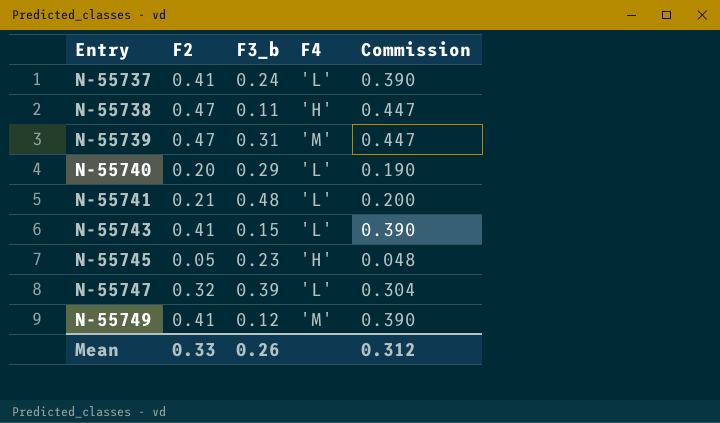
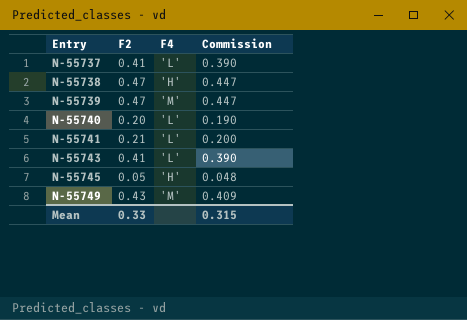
column F3_b | position: 3 -> none
row N-55747: 0.32 | 0.39 | 'L' | 0.304 -> none
N-55749 | F2: 0.41 -> 0.43
N-55749 | Commission: 0.390 -> 0.409
Mean | Commission: 0.312 -> 0.315

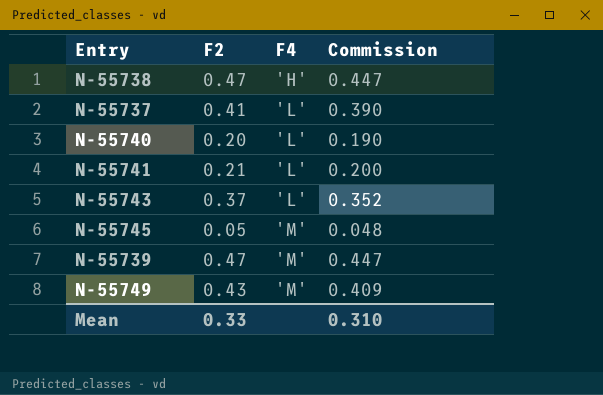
row order: Entry ascending -> F4 ascending
N-55743 | F2: 0.41 -> 0.37
N-55743 | Commission: 0.390 -> 0.352
N-55745 | F4: 'H' -> 'M'
Mean | Commission: 0.315 -> 0.310

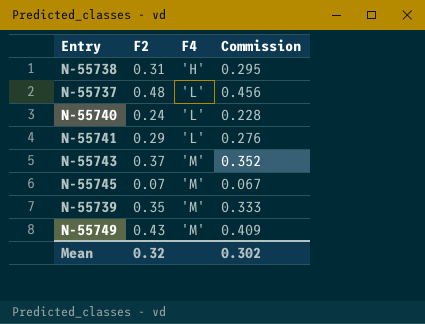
N-55738 | F2: 0.47 -> 0.31
N-55738 | Commission: 0.447 -> 0.295
N-55737 | F2: 0.41 -> 0.48
N-55737 | Commission: 0.390 -> 0.456
N-55740 | F2: 0.20 -> 0.24
N-55740 | Commission: 0.190 -> 0.228
N-55741 | F2: 0.21 -> 0.29
N-55741 | Commission: 0.200 -> 0.276
N-55743 | F4: 'L' -> 'M'
N-55745 | F2: 0.05 -> 0.07
N-55745 | Commission: 0.048 -> 0.067
N-55739 | F2: 0.47 -> 0.35
N-55739 | Commission: 0.447 -> 0.333
Mean | F2: 0.33 -> 0.32
Mean | Commission: 0.310 -> 0.302

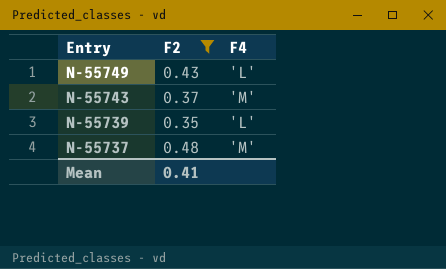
filter: none -> F2 >= 0.35
row order: F4 ascending -> Entry descending
column Commission | formula: [F2] * 0.95 -> none
N-55749 | F4: 'M' -> 'L'
N-55739 | F4: 'M' -> 'L'
N-55737 | F4: 'L' -> 'M'
Mean | F2: 0.32 -> 0.41

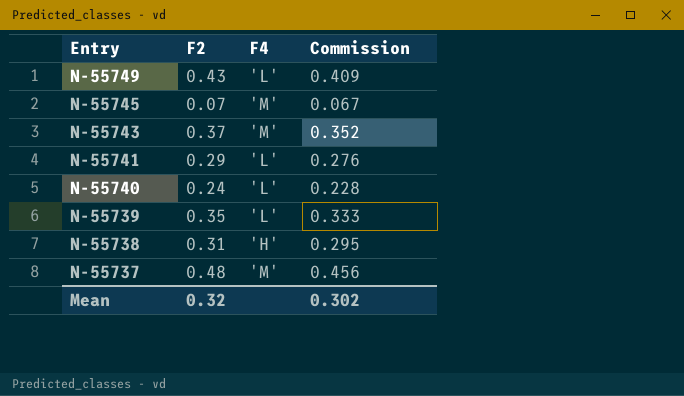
filter: F2 >= 0.35 -> none
column Commission | formula: none -> [F2] * 0.95
Mean | F2: 0.41 -> 0.32

